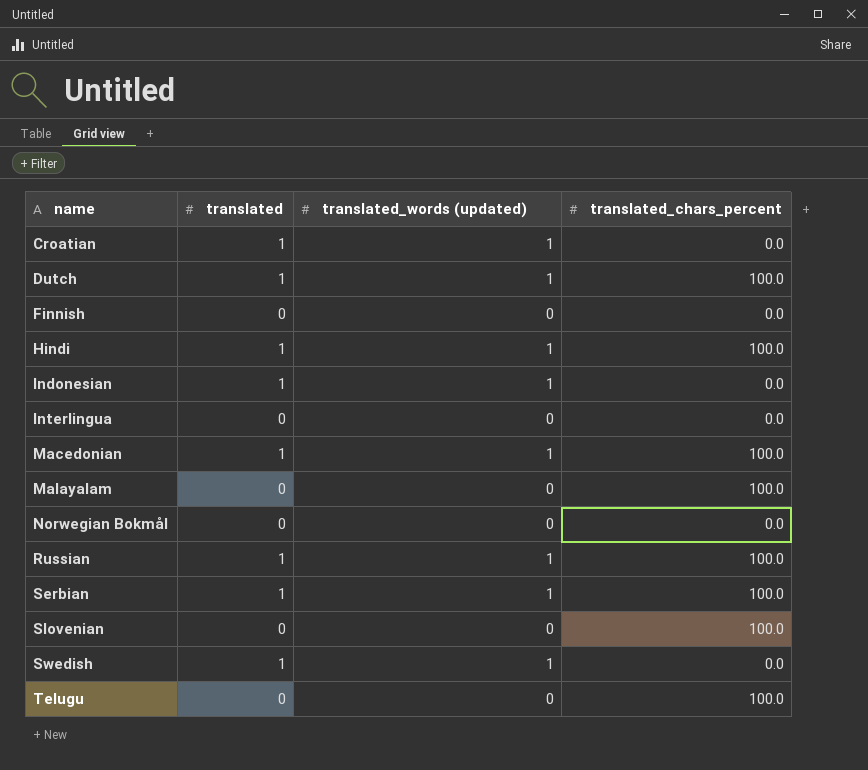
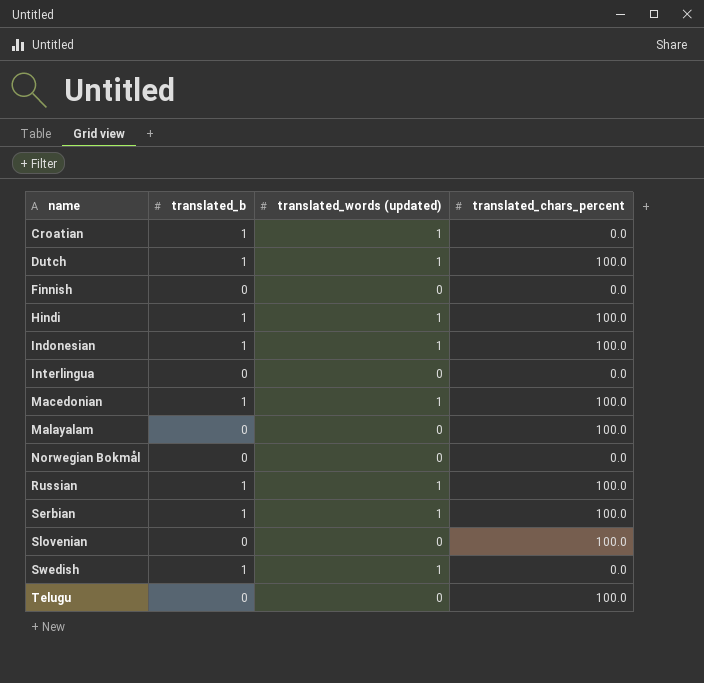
column name: translated -> translated_b
Indonesian | translated_chars_percent: 0.0 -> 100.0

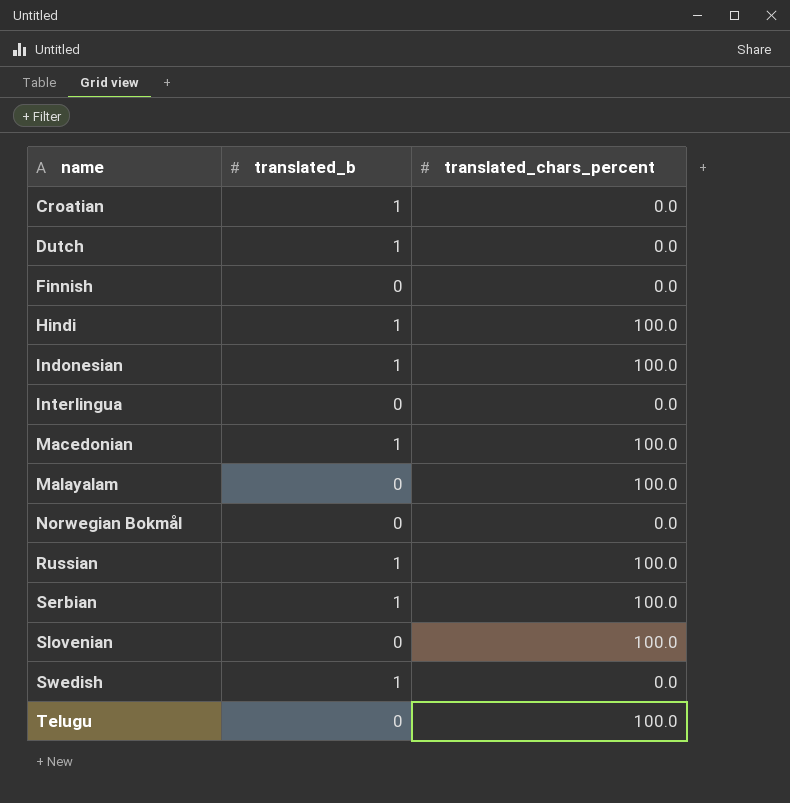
column translated_words (updated) | position: 3 -> none
Dutch | translated_chars_percent: 100.0 -> 0.0

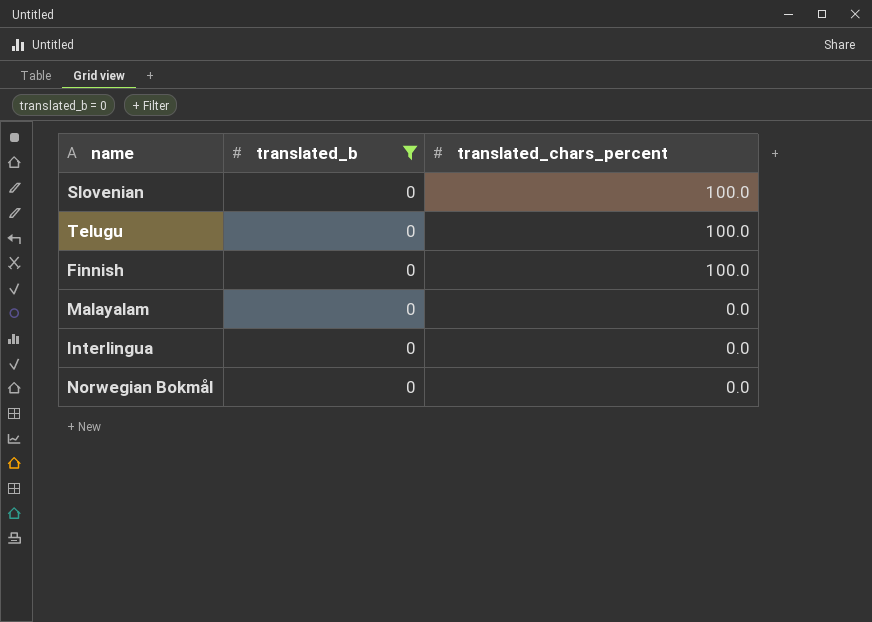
filter: none -> translated_b = 0
row order: name ascending -> translated_chars_percent descending
Finnish | translated_chars_percent: 0.0 -> 100.0
Malayalam | translated_chars_percent: 100.0 -> 0.0

